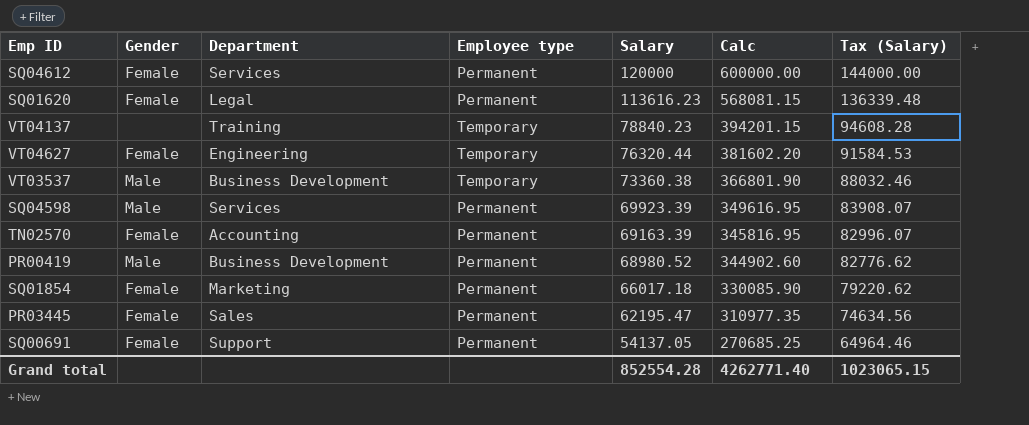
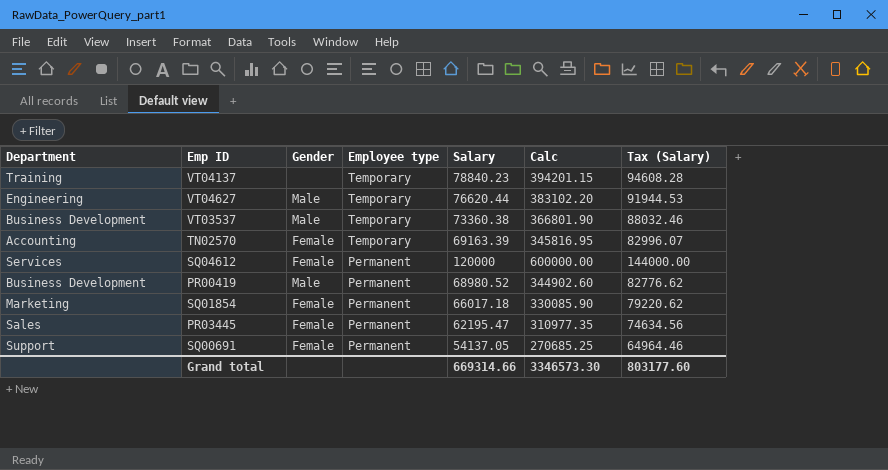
row order: Salary descending -> Employee type descending
column Department | position: 3 -> 1
row SQ01620: Female | Legal | Permanent | 113616.23 | 568081.15 | 136339.48 -> none
row SQ04598: Male | Services | Permanent | 69923.39 | 349616.95 | 83908.07 -> none
VT04627 | Gender: Female -> Male
VT04627 | Salary: 76320.44 -> 76620.44
VT04627 | Calc: 381602.20 -> 383102.20
VT04627 | Tax (Salary): 91584.53 -> 91944.53
TN02570 | Employee type: Permanent -> Temporary
Grand total | Salary: 852554.28 -> 669314.66
Grand total | Calc: 4262771.40 -> 3346573.30
Grand total | Tax (Salary): 1023065.15 -> 803177.60

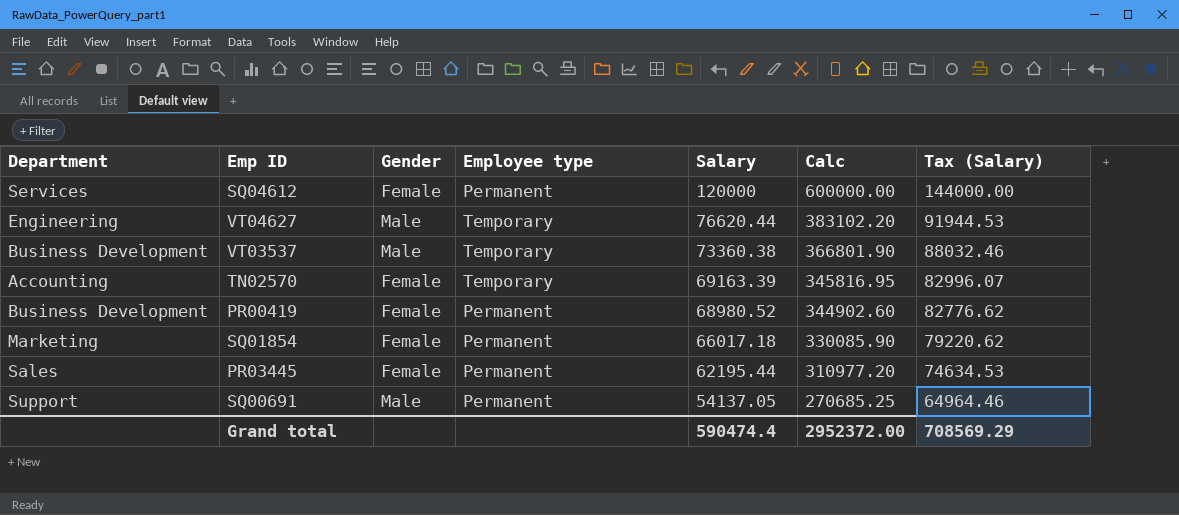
row order: Employee type descending -> Salary descending
row VT04137: Training | none | Temporary | 78840.23 | 394201.15 | 94608.28 -> none
PR00419 | Gender: Male -> Female
PR03445 | Salary: 62195.47 -> 62195.44
PR03445 | Calc: 310977.35 -> 310977.20
PR03445 | Tax (Salary): 74634.56 -> 74634.53
SQ00691 | Gender: Female -> Male
Grand total | Salary: 669314.66 -> 590474.4
Grand total | Calc: 3346573.30 -> 2952372.00
Grand total | Tax (Salary): 803177.60 -> 708569.29

